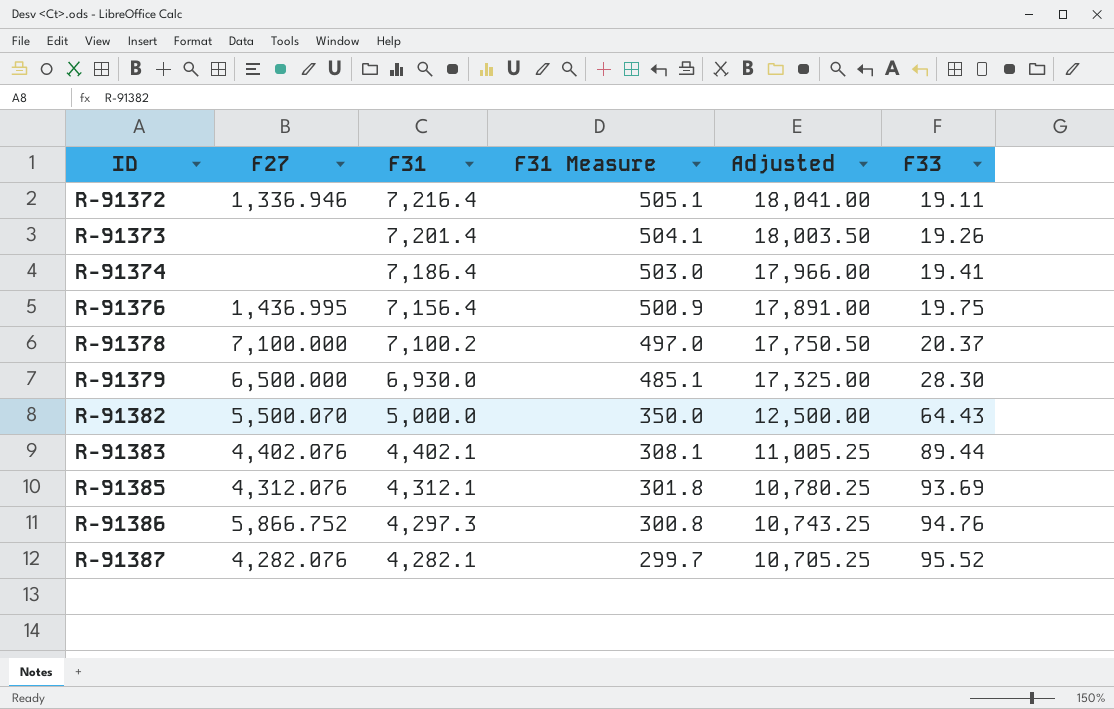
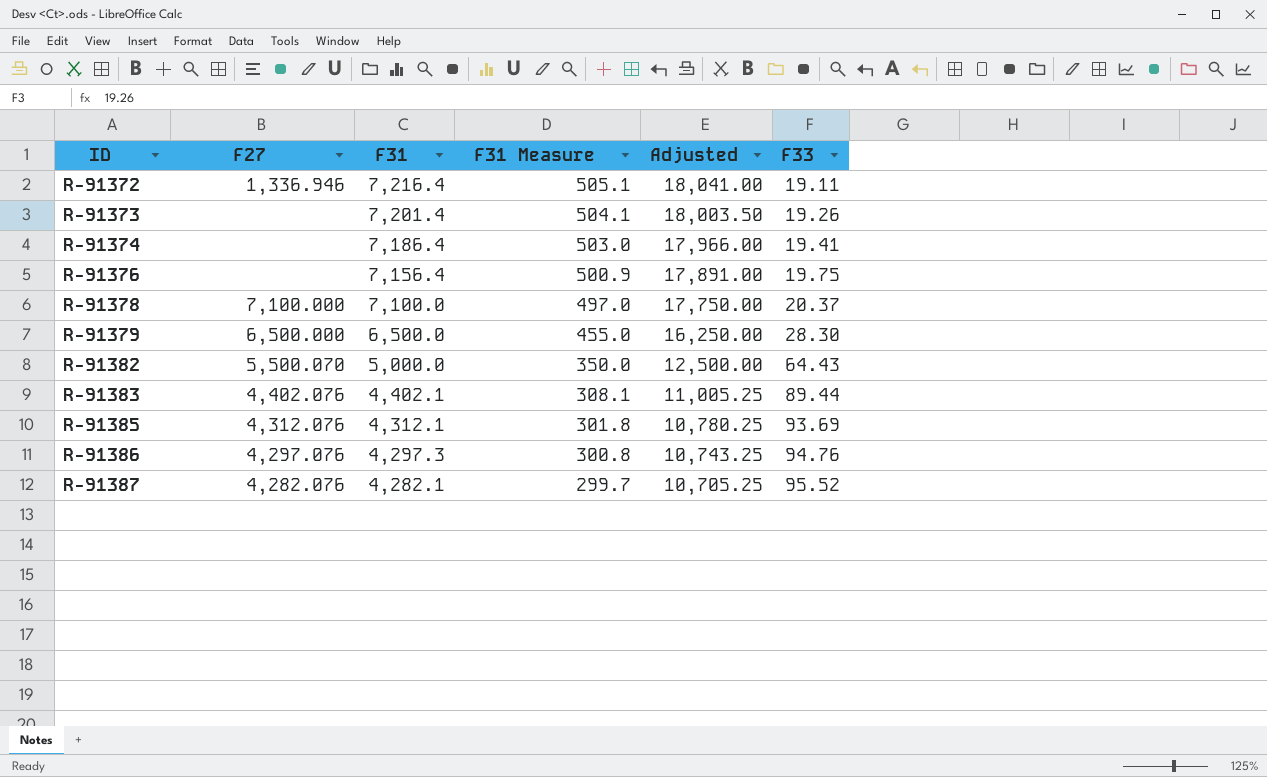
R-91376 | F27: 1,436.995 -> none
R-91378 | F31: 7,100.2 -> 7,100.0
R-91378 | Adjusted: 17,750.50 -> 17,750.00
R-91379 | F31: 6,930.0 -> 6,500.0
R-91379 | F31 Measure: 485.1 -> 455.0
R-91379 | Adjusted: 17,325.00 -> 16,250.00
R-91386 | F27: 5,866.752 -> 4,297.076

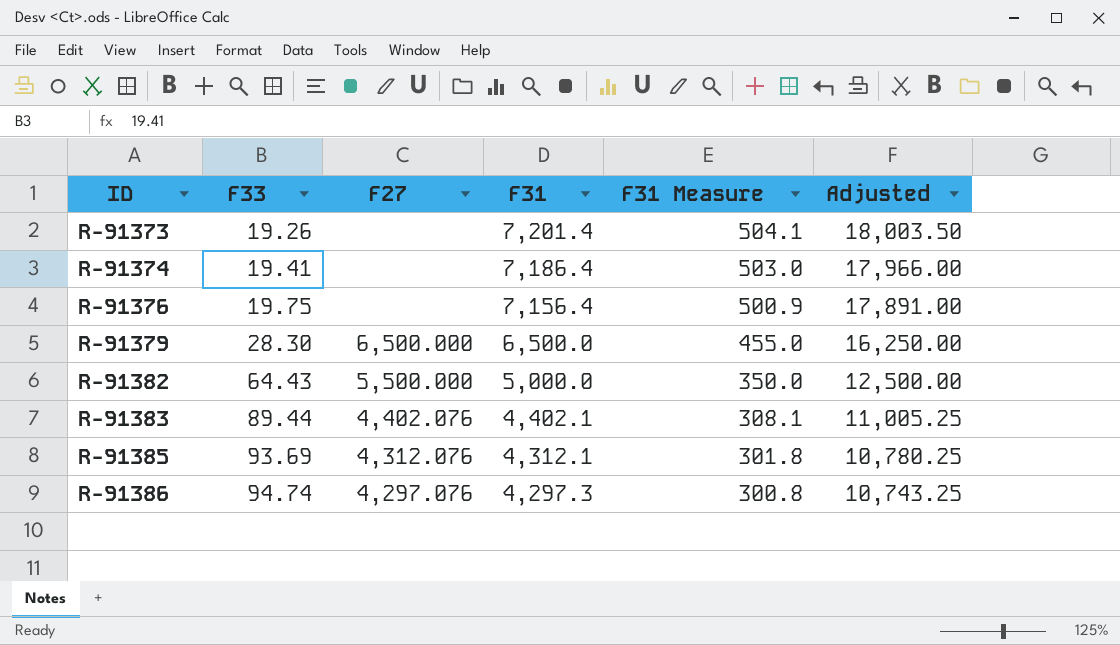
column F33 | position: 6 -> 2
row R-91372: 1,336.946 | 7,216.4 | 505.1 | 18,041.00 | 19.11 -> none
row R-91378: 7,100.000 | 7,100.0 | 497.0 | 17,750.00 | 20.37 -> none
row R-91387: 4,282.076 | 4,282.1 | 299.7 | 10,705.25 | 95.52 -> none
R-91382 | F27: 5,500.070 -> 5,500.000
R-91386 | F33: 94.76 -> 94.74

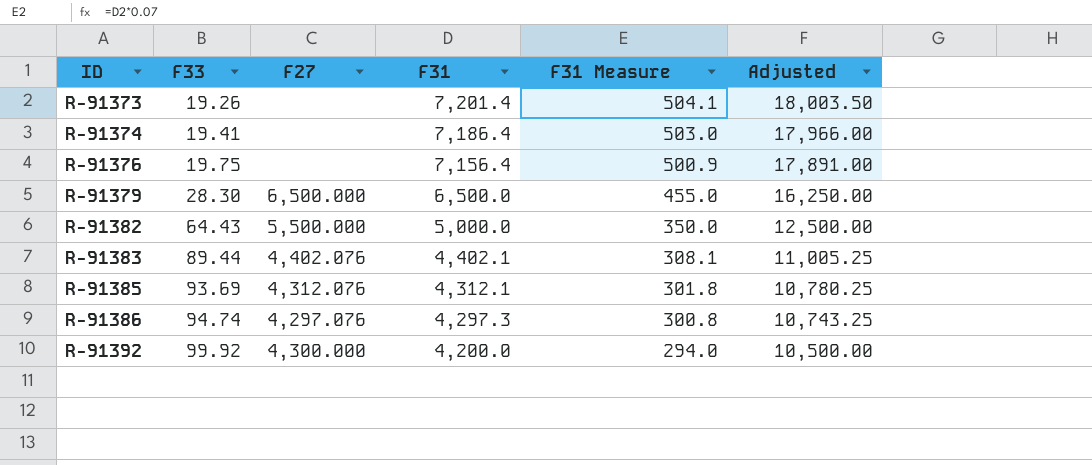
row R-91392: none -> 99.92 | 4,300.000 | 4,200.0 | 294.0 | 10,500.00

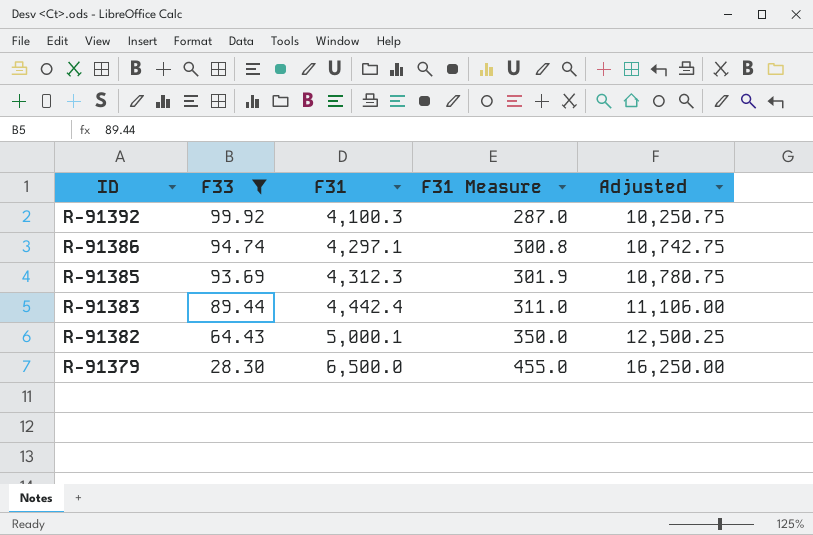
filter: none -> F33 >= 28.30
row order: ID ascending -> ID descending
column F27 | position: 3 -> none
R-91392 | F31: 4,200.0 -> 4,100.3
R-91392 | F31 Measure: 294.0 -> 287.0
R-91392 | Adjusted: 10,500.00 -> 10,250.75
R-91386 | F31: 4,297.3 -> 4,297.1
R-91386 | Adjusted: 10,743.25 -> 10,742.75
R-91385 | F31: 4,312.1 -> 4,312.3
R-91385 | F31 Measure: 301.8 -> 301.9
R-91385 | Adjusted: 10,780.25 -> 10,780.75
R-91383 | F31: 4,402.1 -> 4,442.4
R-91383 | F31 Measure: 308.1 -> 311.0
R-91383 | Adjusted: 11,005.25 -> 11,106.00
R-91382 | F31: 5,000.0 -> 5,000.1
R-91382 | Adjusted: 12,500.00 -> 12,500.25

